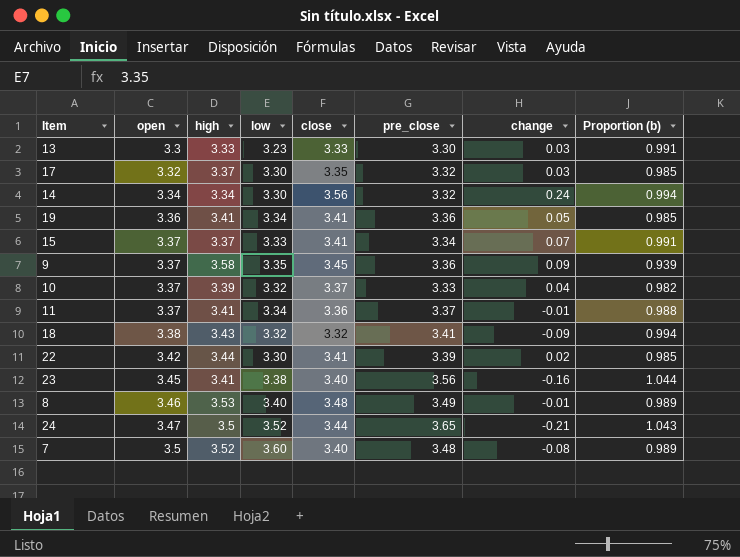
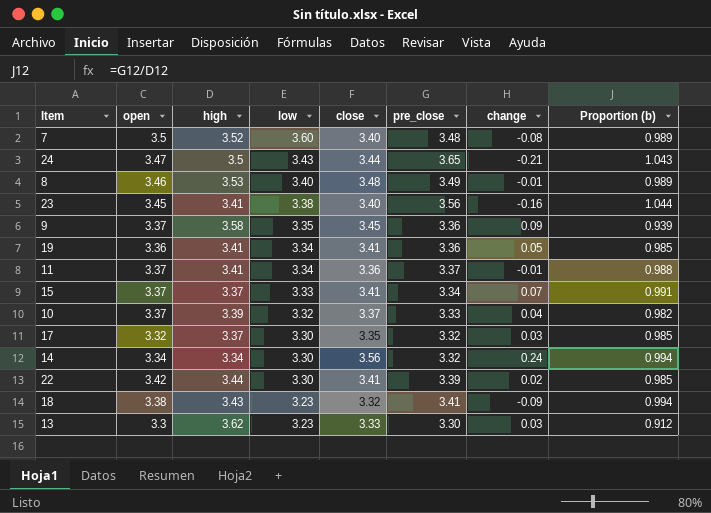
row order: open ascending -> low descending
24 | low: 3.52 -> 3.43
18 | low: 3.32 -> 3.23
13 | high: 3.33 -> 3.62
13 | Proportion (b): 0.991 -> 0.912

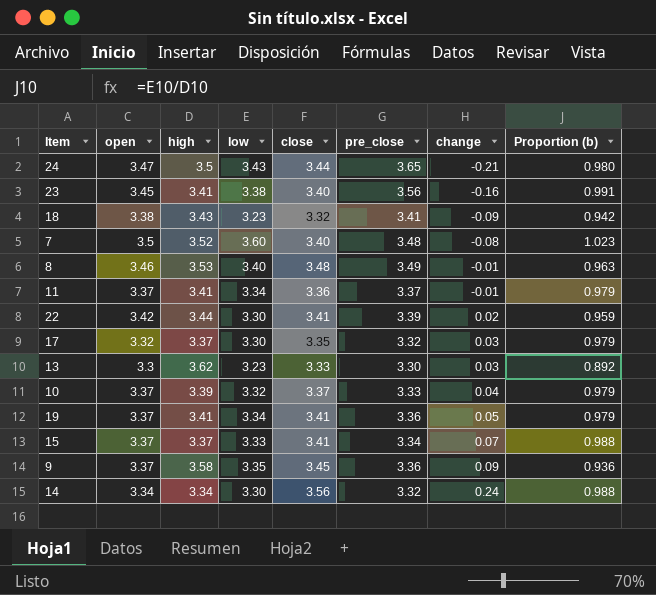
row order: low descending -> change ascending
column Proportion (b) | formula: [pre_close] / [high] -> [low] / [high]
19 | open: 3.36 -> 3.37

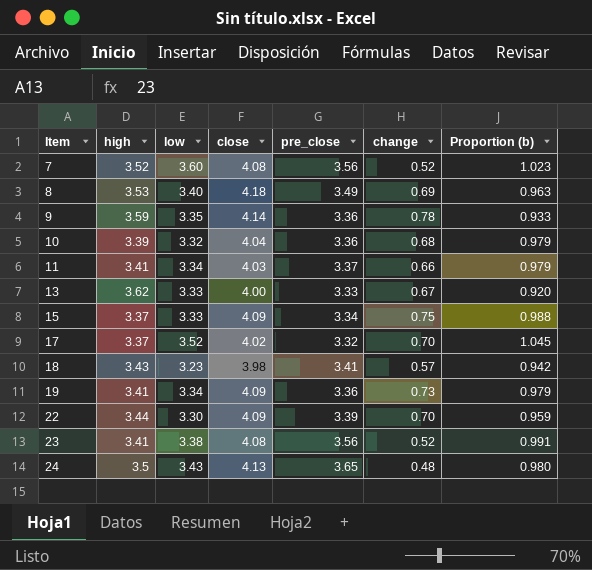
row order: change ascending -> Item ascending
column open | position: 2 -> none
row 14: 3.34 | 3.34 | 3.30 | 3.56 | 3.32 | 0.24 | 0.988 -> none
7 | close: 3.40 -> 4.08
7 | pre_close: 3.48 -> 3.56
7 | change: -0.08 -> 0.52
8 | close: 3.48 -> 4.18
8 | change: -0.01 -> 0.69
9 | high: 3.58 -> 3.59
9 | close: 3.45 -> 4.14
9 | change: 0.09 -> 0.78
9 | Proportion (b): 0.936 -> 0.933
10 | close: 3.37 -> 4.04
10 | pre_close: 3.33 -> 3.36
10 | change: 0.04 -> 0.68
11 | close: 3.36 -> 4.03
11 | change: -0.01 -> 0.66
13 | low: 3.23 -> 3.33
13 | close: 3.33 -> 4.00
13 | pre_close: 3.30 -> 3.33
13 | change: 0.03 -> 0.67
13 | Proportion (b): 0.892 -> 0.920
15 | close: 3.41 -> 4.09
15 | change: 0.07 -> 0.75
17 | low: 3.30 -> 3.52
17 | close: 3.35 -> 4.02
17 | change: 0.03 -> 0.70
17 | Proportion (b): 0.979 -> 1.045
18 | close: 3.32 -> 3.98
18 | change: -0.09 -> 0.57
19 | close: 3.41 -> 4.09
19 | change: 0.05 -> 0.73
22 | close: 3.41 -> 4.09
22 | change: 0.02 -> 0.70
23 | close: 3.40 -> 4.08
23 | change: -0.16 -> 0.52
24 | close: 3.44 -> 4.13
24 | change: -0.21 -> 0.48

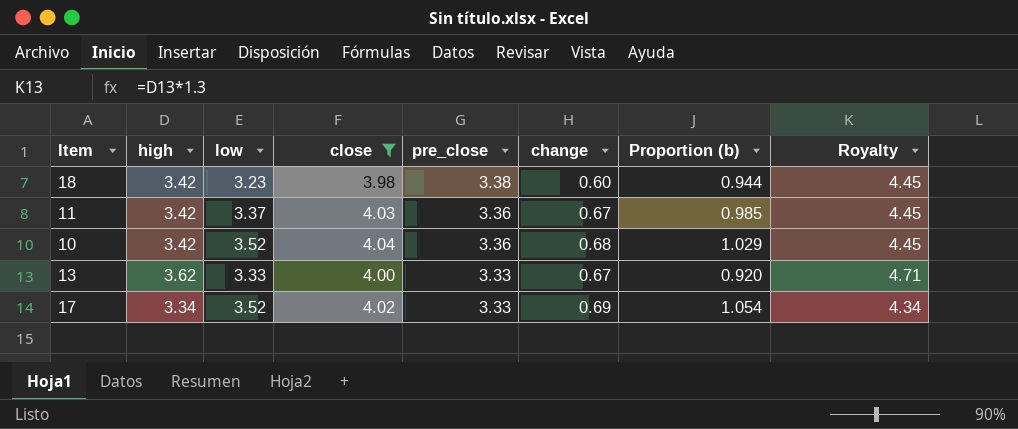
filter: none -> close <= 4.04
row order: Item ascending -> pre_close descending
column Royalty | formula: none -> [high] * 1.3
18 | high: 3.43 -> 3.42
18 | pre_close: 3.41 -> 3.38
18 | change: 0.57 -> 0.60
18 | Proportion (b): 0.942 -> 0.944
11 | high: 3.41 -> 3.42
11 | low: 3.34 -> 3.37
11 | pre_close: 3.37 -> 3.36
11 | change: 0.66 -> 0.67
11 | Proportion (b): 0.979 -> 0.985
10 | high: 3.39 -> 3.42
10 | low: 3.32 -> 3.52
10 | Proportion (b): 0.979 -> 1.029
17 | high: 3.37 -> 3.34
17 | pre_close: 3.32 -> 3.33
17 | change: 0.70 -> 0.69
17 | Proportion (b): 1.045 -> 1.054

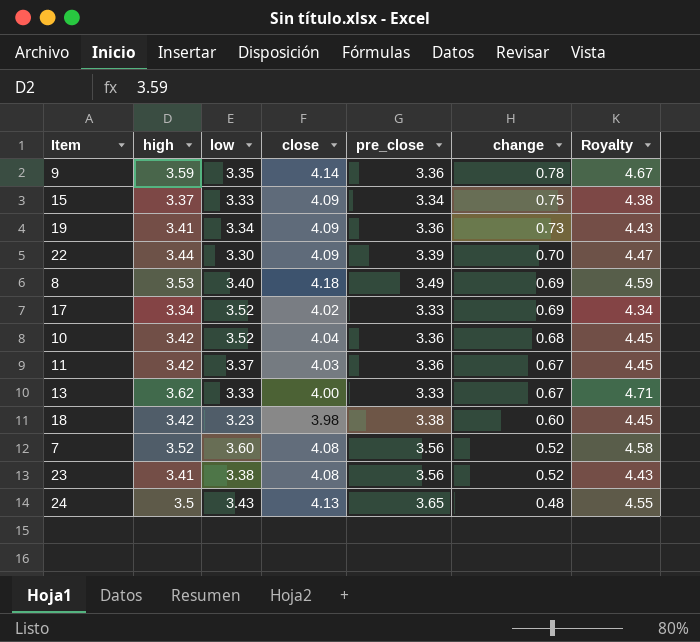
filter: close <= 4.04 -> none
row order: pre_close descending -> change descending
column Proportion (b) | formula: [low] / [high] -> none

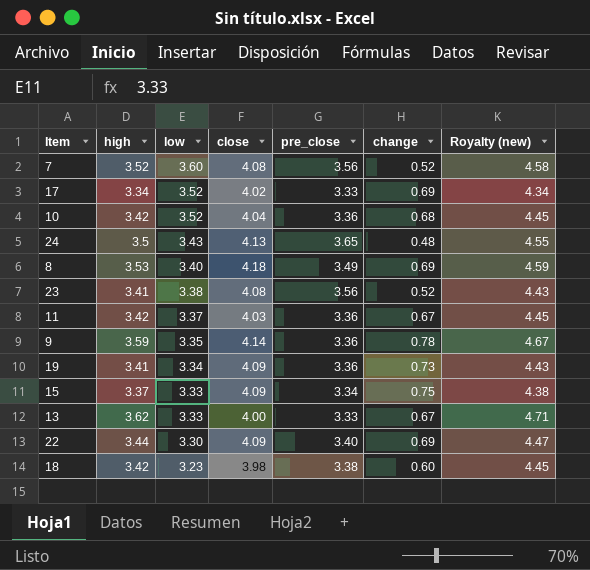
row order: change descending -> low descending
column name: Royalty -> Royalty (new)
22 | pre_close: 3.39 -> 3.40
22 | change: 0.70 -> 0.69

